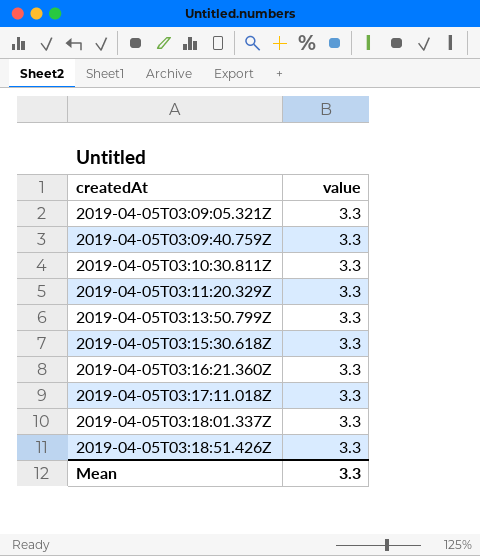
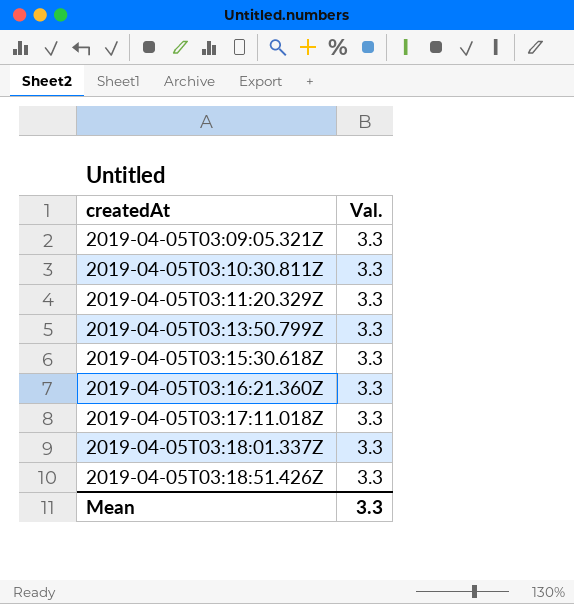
column name: value -> Val.
row 2019-04-05T03:09:40.759Z: 3.3 -> none

